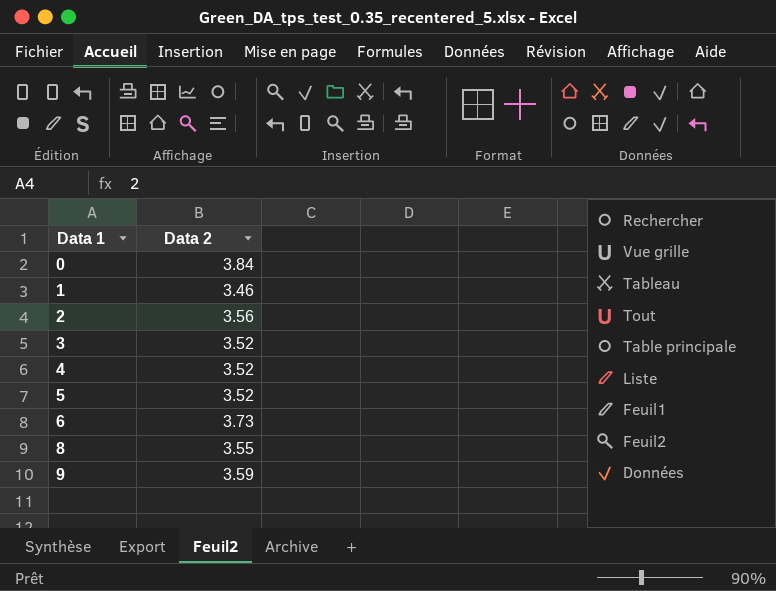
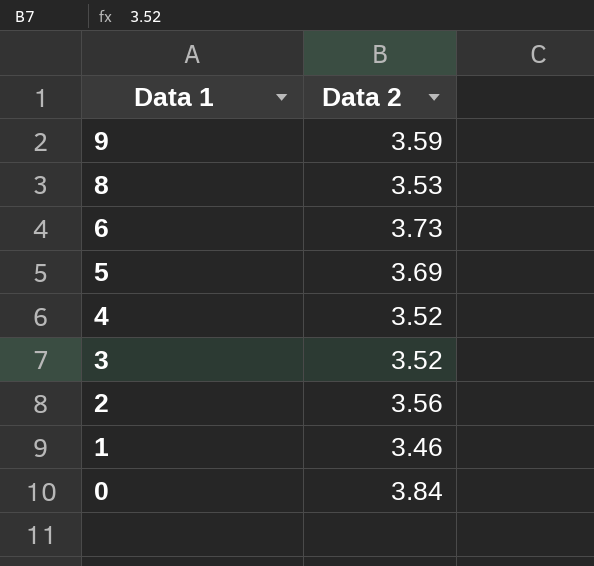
row order: Data 1 ascending -> Data 1 descending
8 | Data 2: 3.55 -> 3.53
5 | Data 2: 3.52 -> 3.69

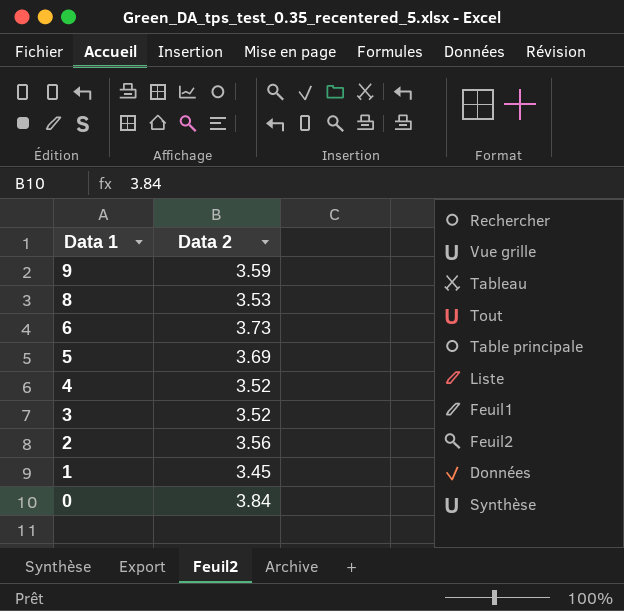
1 | Data 2: 3.46 -> 3.45

